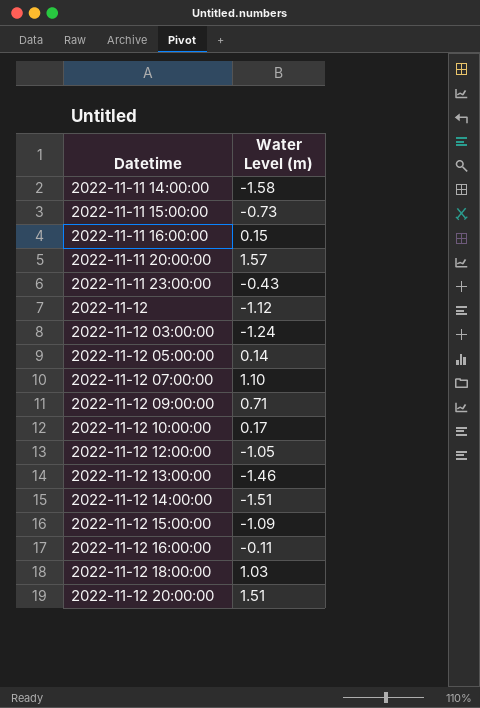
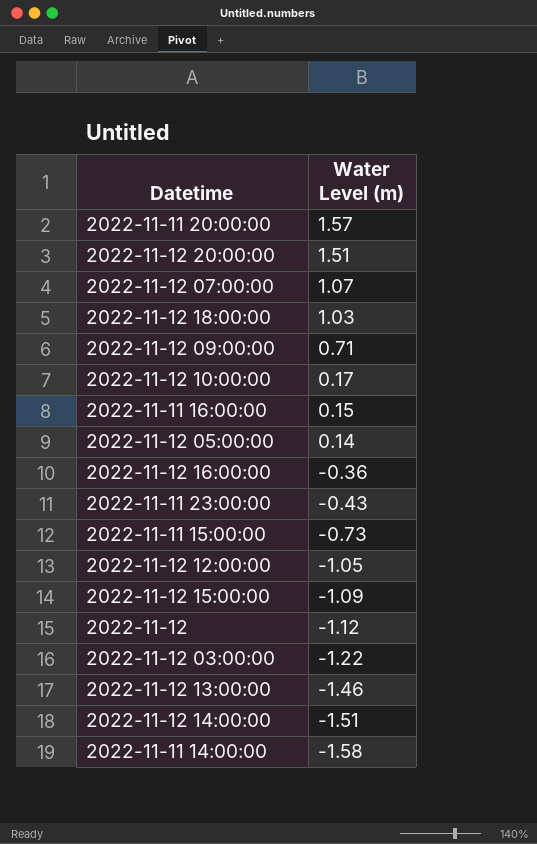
row order: Datetime ascending -> Water Level (m) descending
2022-11-12 07:00:00 | Water Level (m): 1.10 -> 1.07
2022-11-12 16:00:00 | Water Level (m): -0.11 -> -0.36
2022-11-12 03:00:00 | Water Level (m): -1.24 -> -1.22

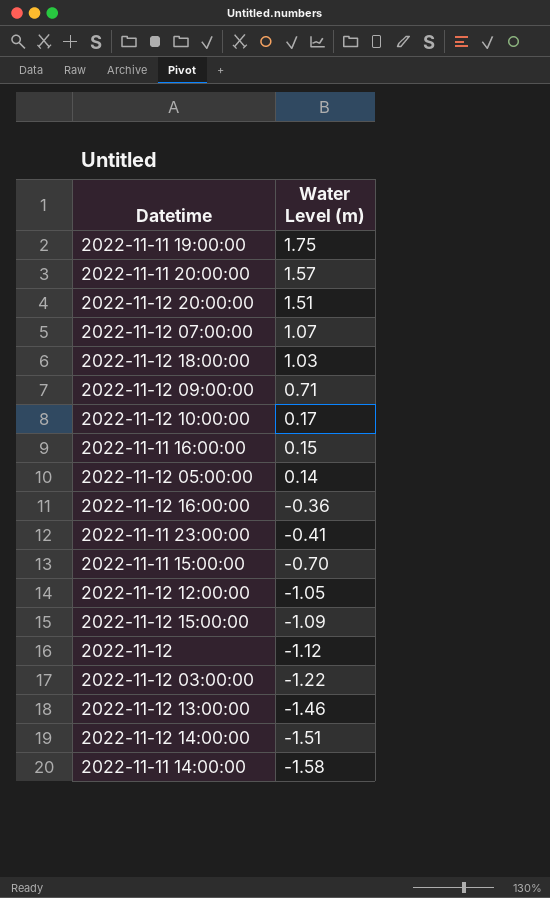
row 2022-11-11 19:00:00: none -> 1.75
2022-11-11 23:00:00 | Water Level (m): -0.43 -> -0.41
2022-11-11 15:00:00 | Water Level (m): -0.73 -> -0.70

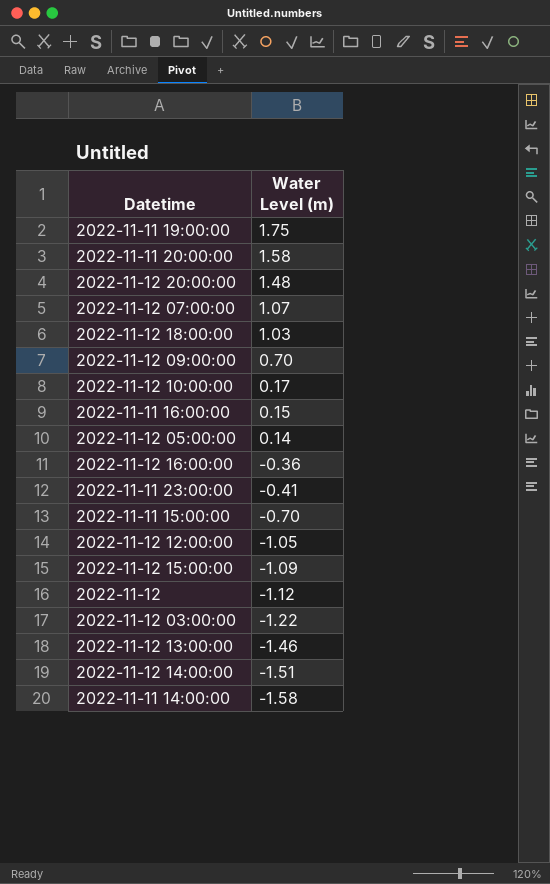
2022-11-11 20:00:00 | Water Level (m): 1.57 -> 1.58
2022-11-12 20:00:00 | Water Level (m): 1.51 -> 1.48
2022-11-12 09:00:00 | Water Level (m): 0.71 -> 0.70

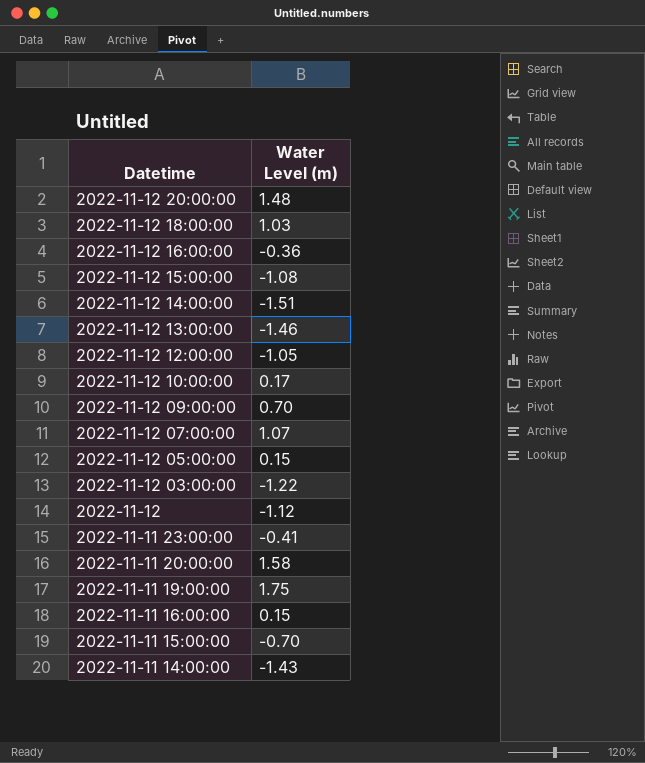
row order: Water Level (m) descending -> Datetime descending
2022-11-12 15:00:00 | Water Level (m): -1.09 -> -1.08
2022-11-12 05:00:00 | Water Level (m): 0.14 -> 0.15
2022-11-11 14:00:00 | Water Level (m): -1.58 -> -1.43

